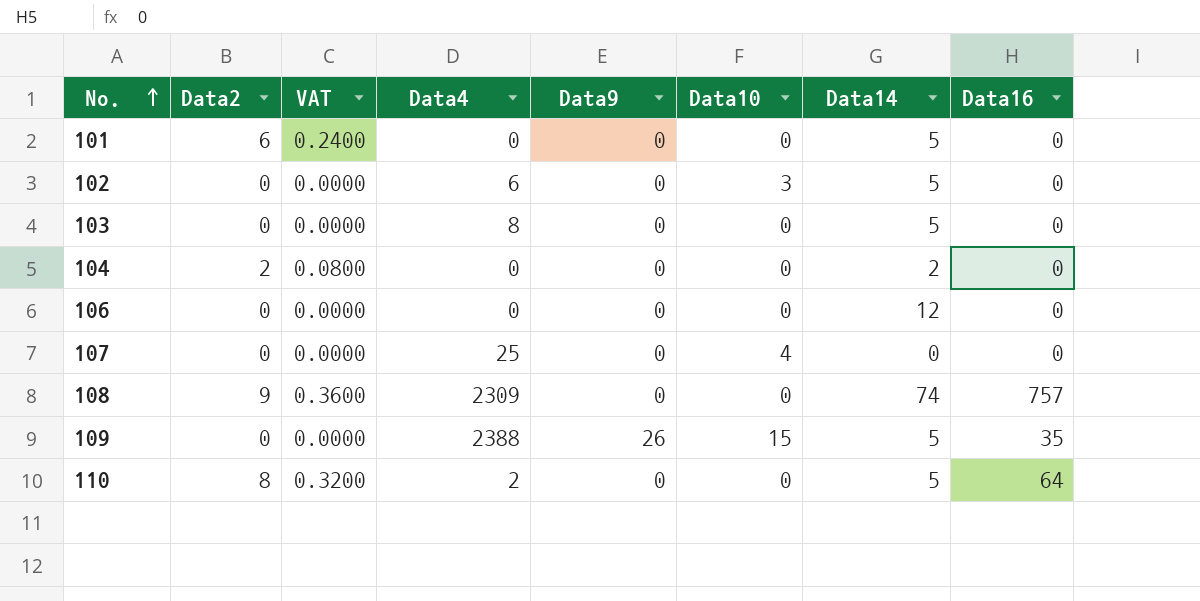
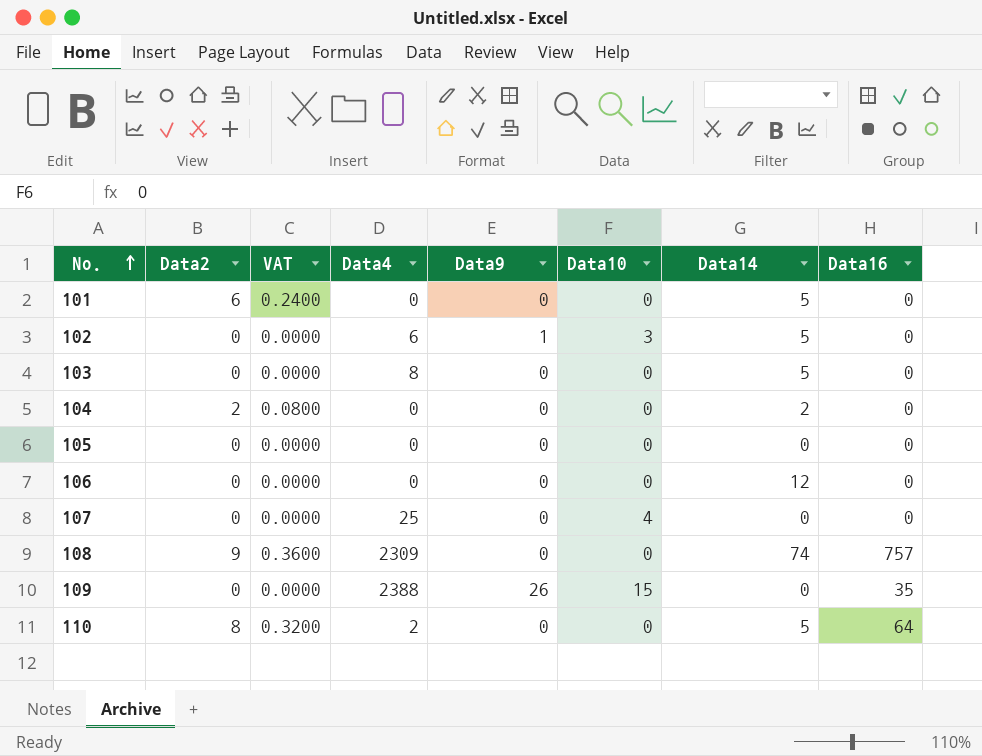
102 | Data9: 0 -> 1
row 105: none -> 0 | 0.0000 | 0 | 0 | 0 | 0 | 0
109 | Data14: 5 -> 0

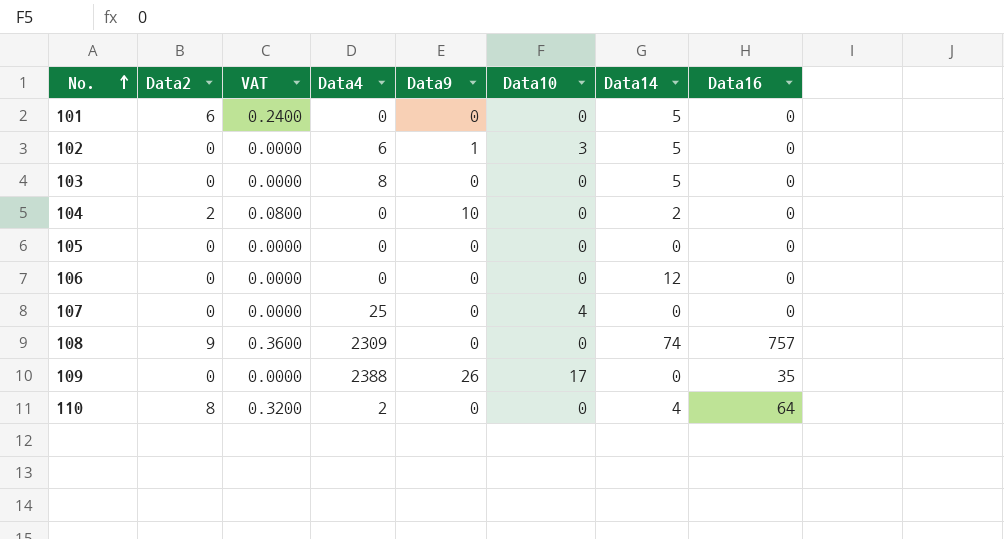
104 | Data9: 0 -> 10
109 | Data10: 15 -> 17
110 | Data14: 5 -> 4

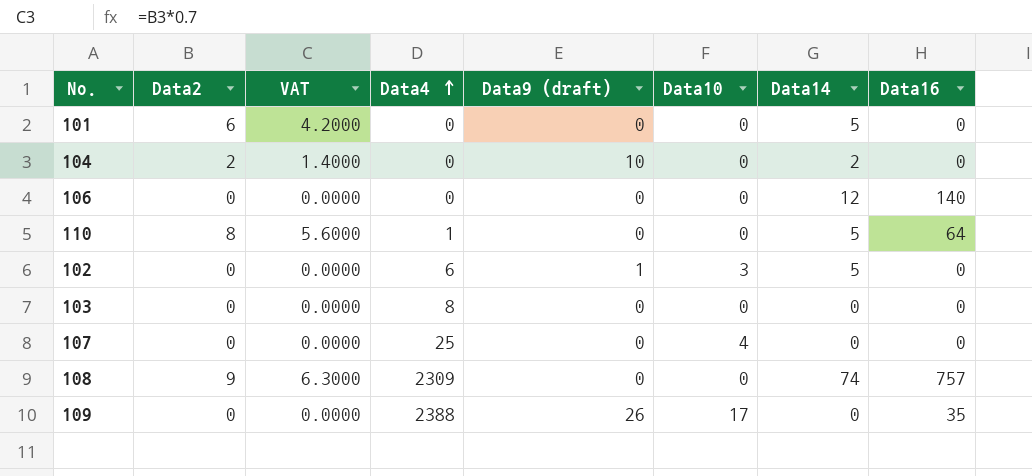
row order: No. ascending -> Data4 ascending
column VAT | formula: [Data2] * 0.04 -> [Data2] * 0.7
column name: Data9 -> Data9 (draft)
row 105: 0 | 0.0000 | 0 | 0 | 0 | 0 | 0 -> none
106 | Data16: 0 -> 140
110 | Data4: 2 -> 1
110 | Data14: 4 -> 5
103 | Data14: 5 -> 0

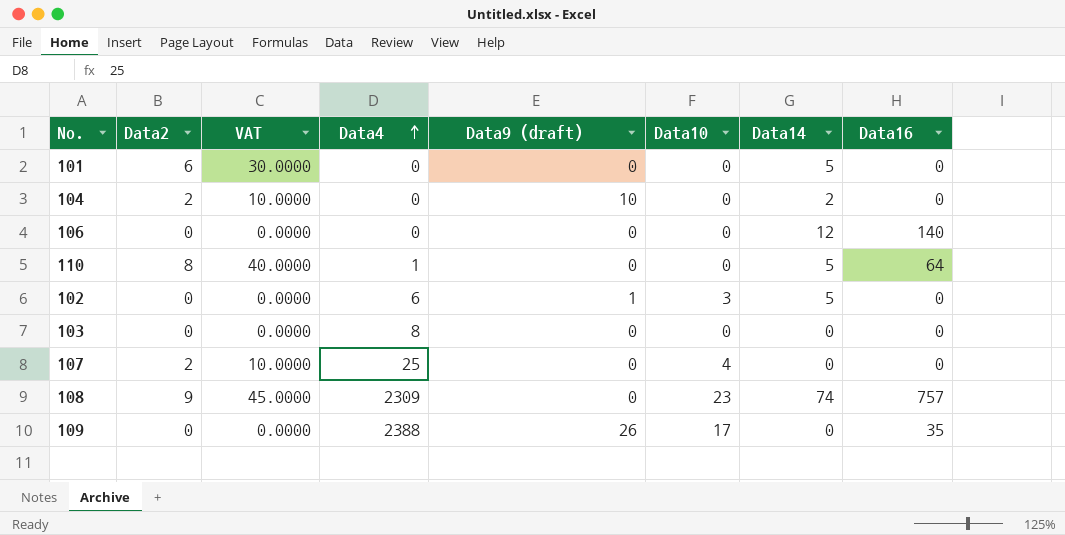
column VAT | formula: [Data2] * 0.7 -> [Data2] * 5
107 | Data2: 0 -> 2
108 | Data10: 0 -> 23

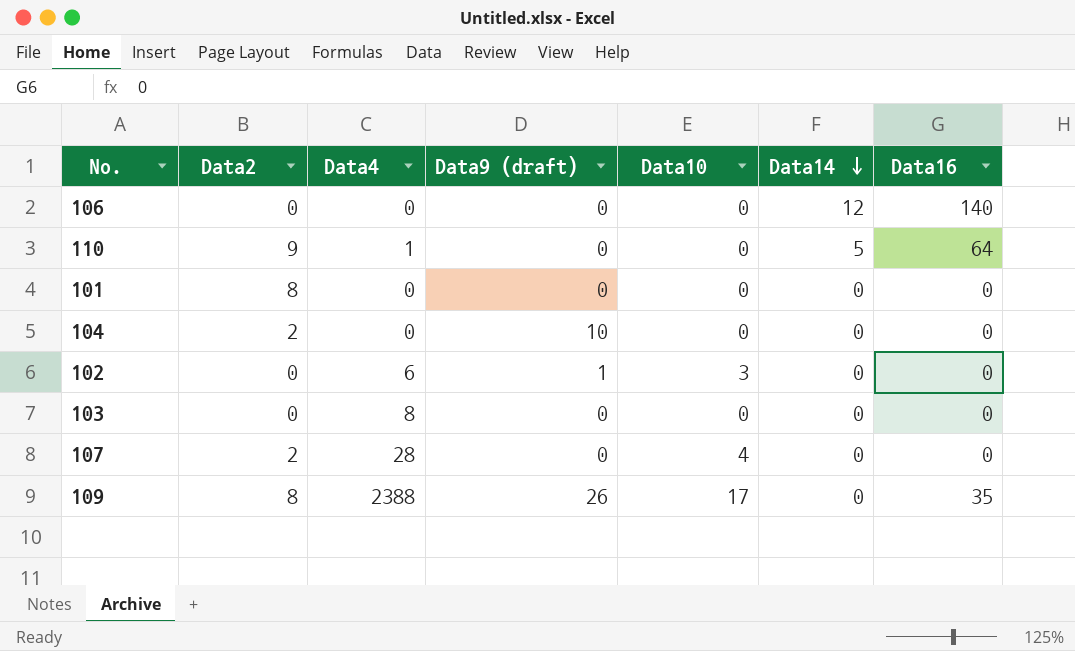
row order: Data4 ascending -> Data14 descending
column VAT | formula: [Data2] * 5 -> none
row 108: 9 | 45.0000 | 2309 | 0 | 23 | 74 | 757 -> none
110 | Data2: 8 -> 9
101 | Data2: 6 -> 8
101 | Data14: 5 -> 0
104 | Data14: 2 -> 0
102 | Data14: 5 -> 0
107 | Data4: 25 -> 28
109 | Data2: 0 -> 8

